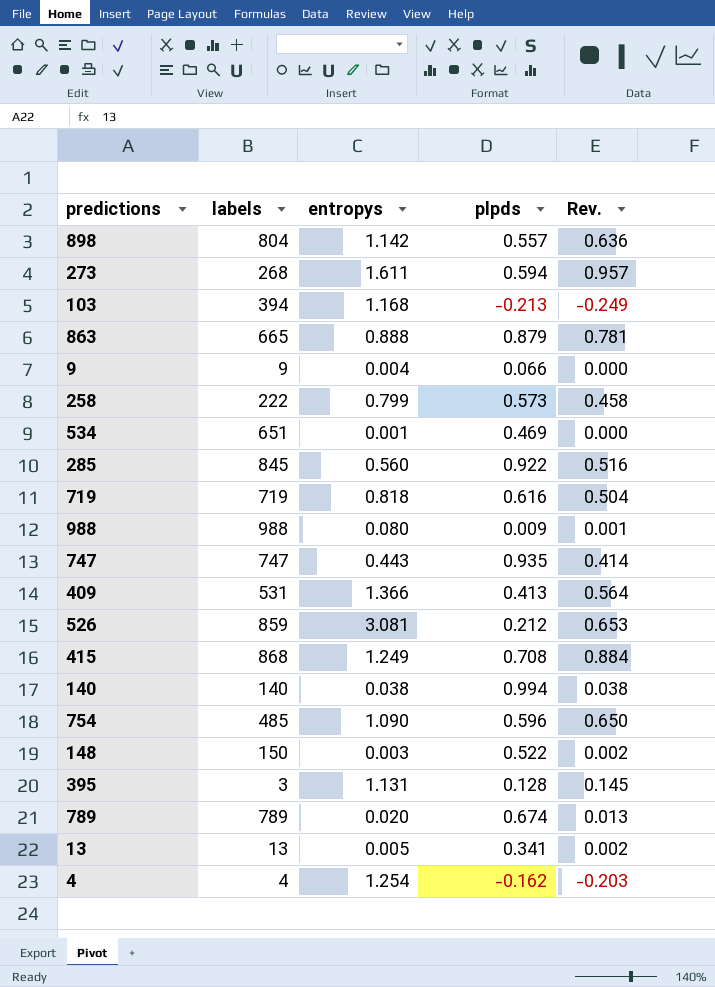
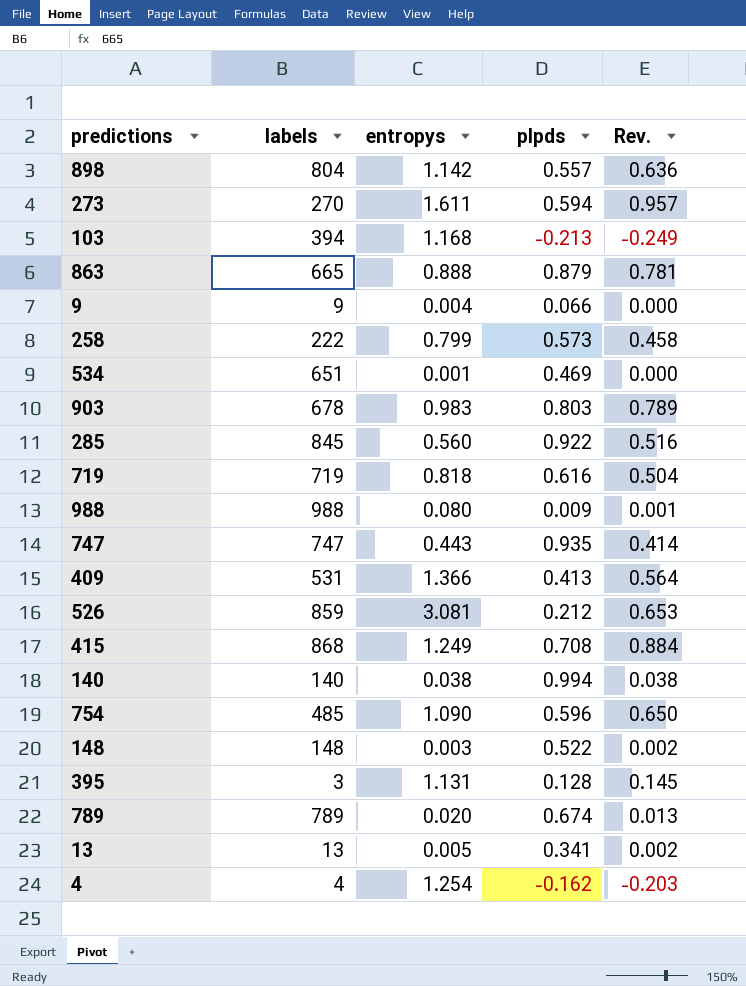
273 | labels: 268 -> 270
row 903: none -> 678 | 0.983 | 0.803 | 0.789
148 | labels: 150 -> 148

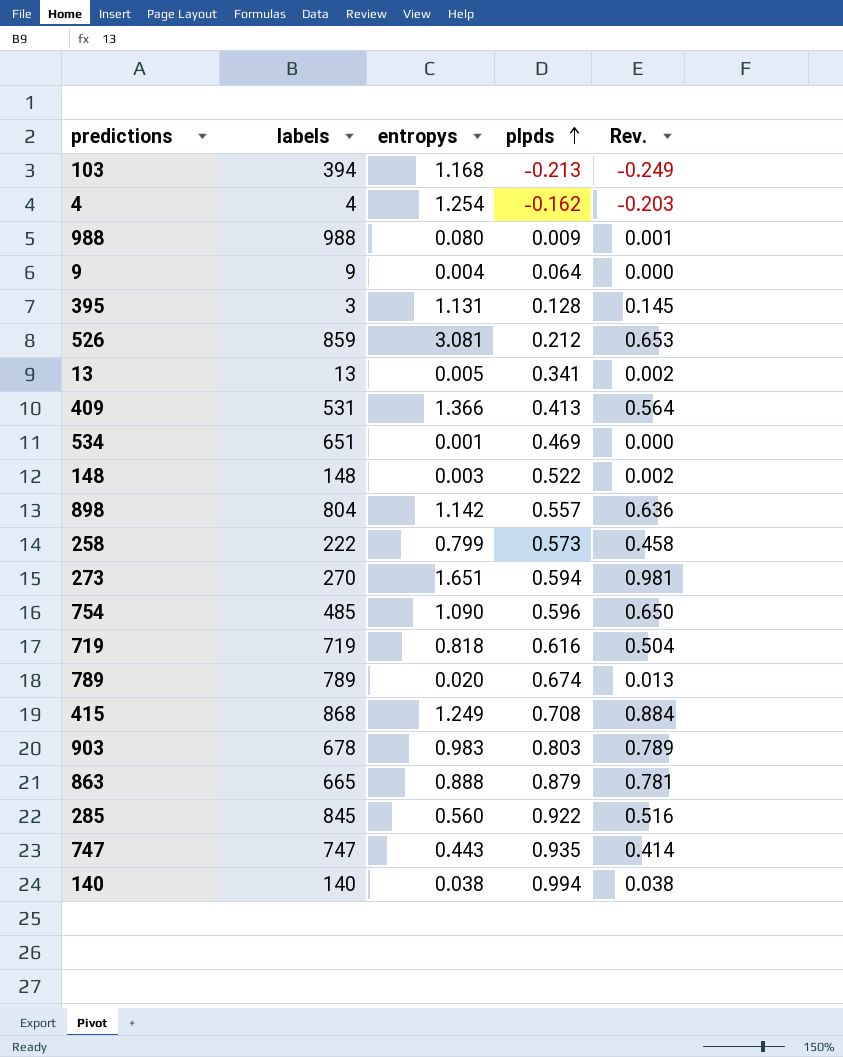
row order: none -> plpds ascending
9 | plpds: 0.066 -> 0.064
273 | entropys: 1.611 -> 1.651
273 | Rev.: 0.957 -> 0.981

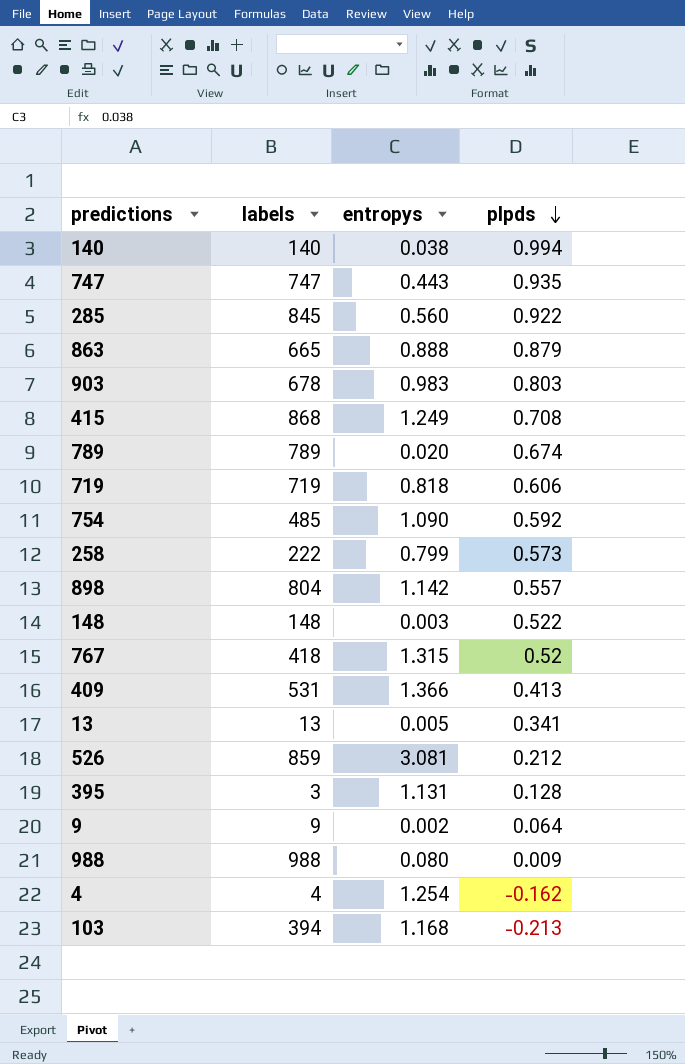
row order: plpds ascending -> plpds descending
column Rev. | formula: [entropys] * [plpds] -> none
row 534: 651 | 0.001 | 0.469 | 0.000 -> none
row 273: 270 | 1.651 | 0.594 | 0.981 -> none
719 | plpds: 0.616 -> 0.606
754 | plpds: 0.596 -> 0.592
row 767: none -> 418 | 1.315 | 0.52
9 | entropys: 0.004 -> 0.002

